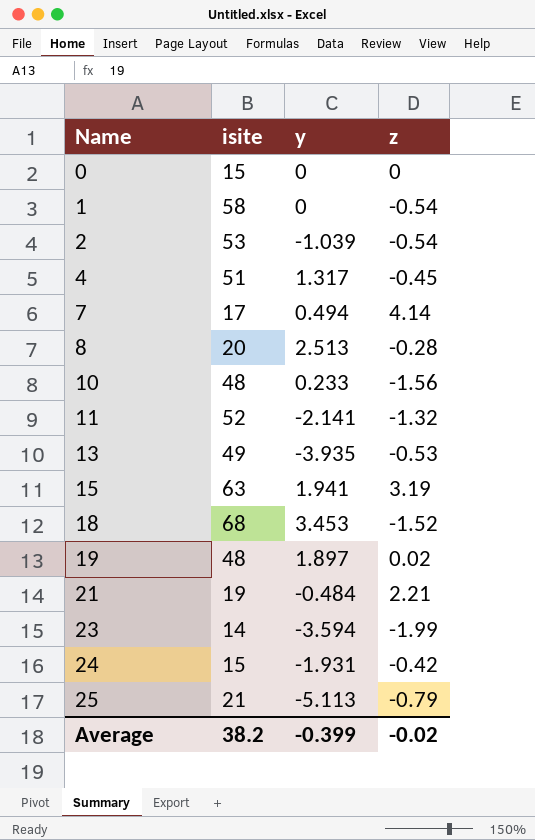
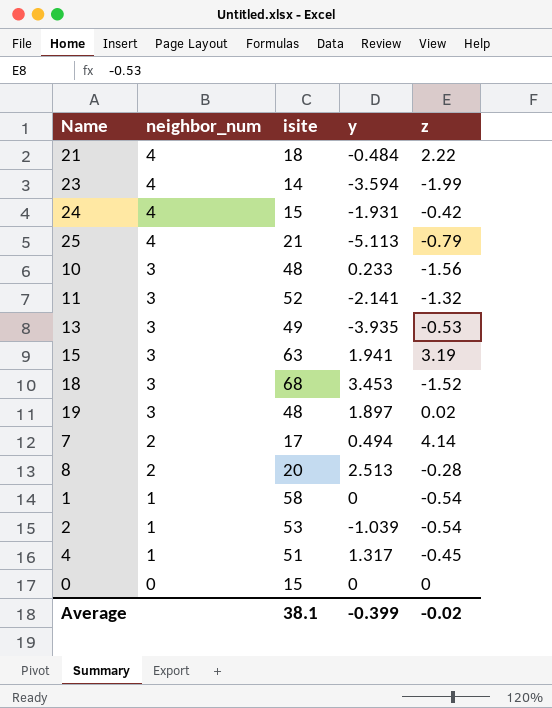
row order: Name ascending -> neighbor_num descending
column neighbor_num | position: none -> 2
21 | isite: 19 -> 18
21 | z: 2.21 -> 2.22
Average | isite: 38.2 -> 38.1

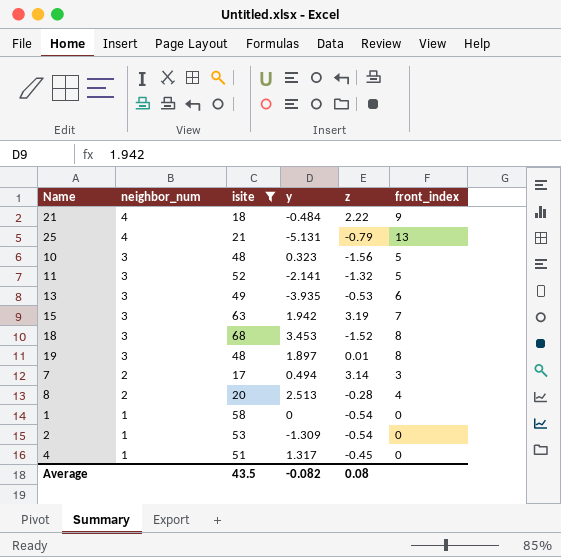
filter: none -> isite >= 17
column front_index | position: none -> 6
25 | y: -5.113 -> -5.131
10 | y: 0.233 -> 0.323
15 | y: 1.941 -> 1.942
19 | z: 0.02 -> 0.01
7 | z: 4.14 -> 3.14
2 | y: -1.039 -> -1.309
Average | isite: 38.1 -> 43.5
Average | y: -0.399 -> -0.082
Average | z: -0.02 -> 0.08

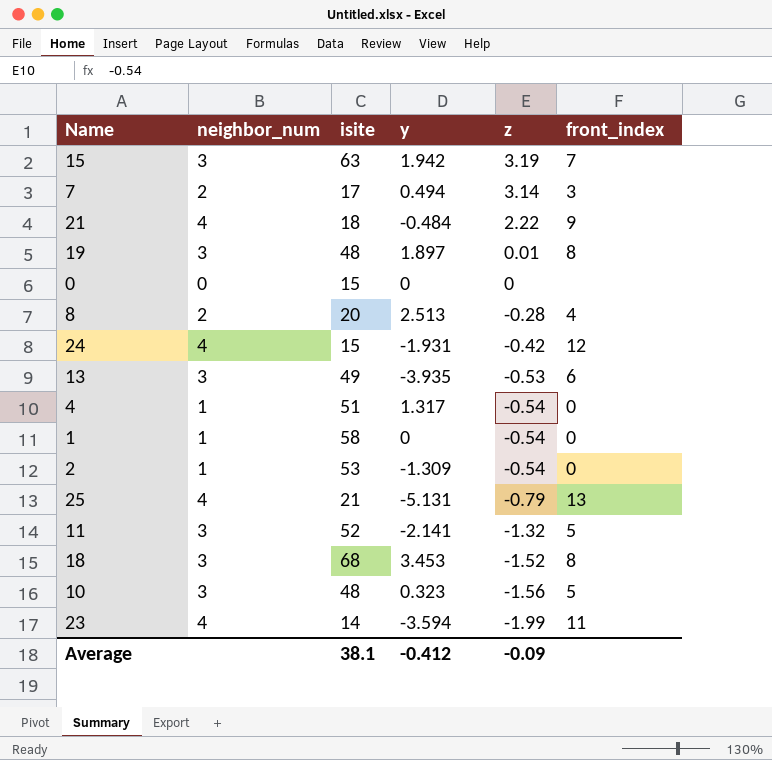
filter: isite >= 17 -> none
row order: neighbor_num descending -> z descending
4 | z: -0.45 -> -0.54
Average | isite: 43.5 -> 38.1
Average | y: -0.082 -> -0.412
Average | z: 0.08 -> -0.09

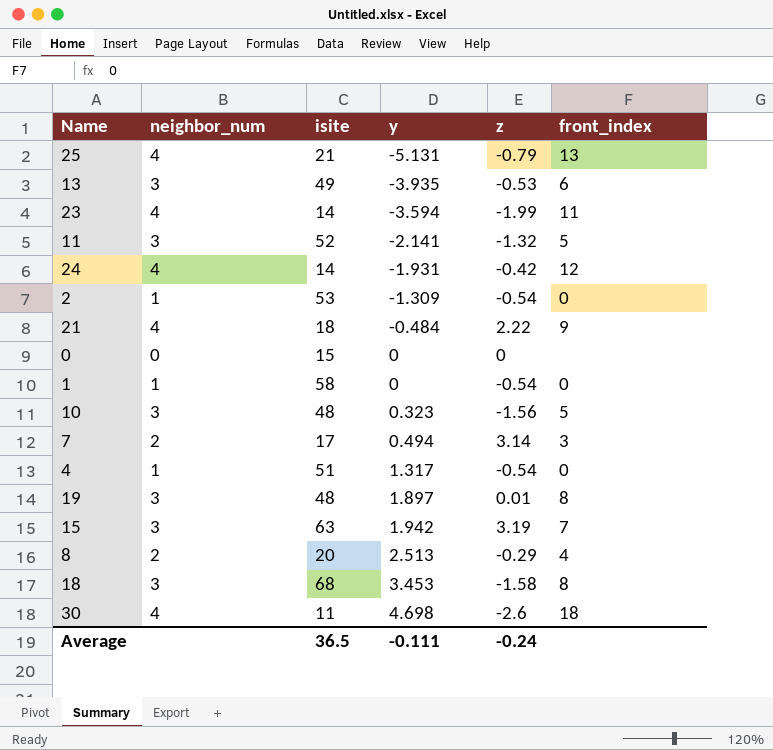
row order: z descending -> y ascending
24 | isite: 15 -> 14
8 | z: -0.28 -> -0.29
18 | z: -1.52 -> -1.58
row 30: none -> 4 | 11 | 4.698 | -2.6 | 18
Average | isite: 38.1 -> 36.5
Average | y: -0.412 -> -0.111
Average | z: -0.09 -> -0.24

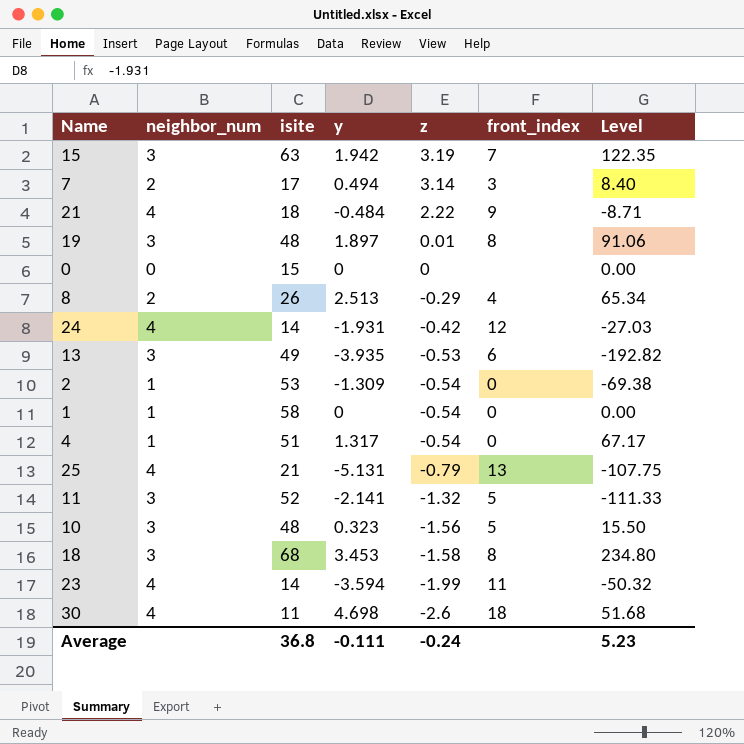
row order: y ascending -> z descending
column Level | formula: none -> [isite] * [y]
8 | isite: 20 -> 26
Average | isite: 36.5 -> 36.8

